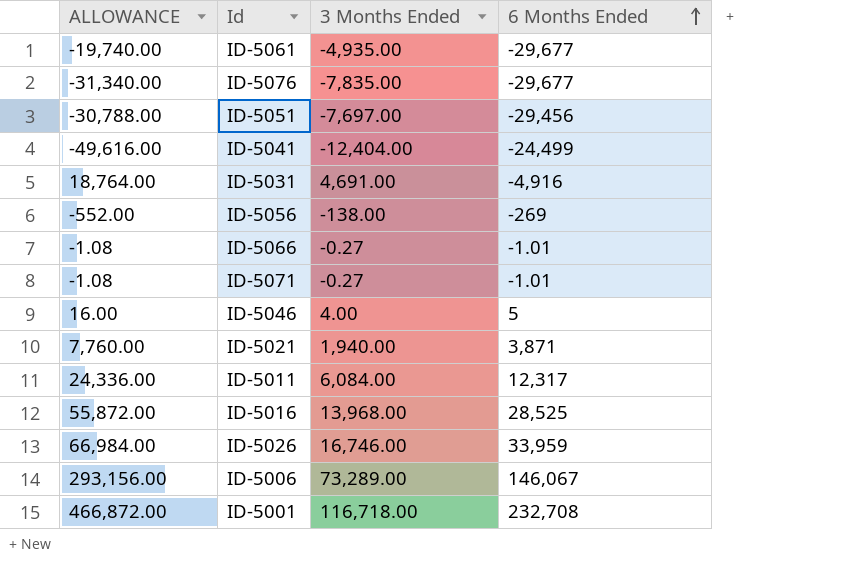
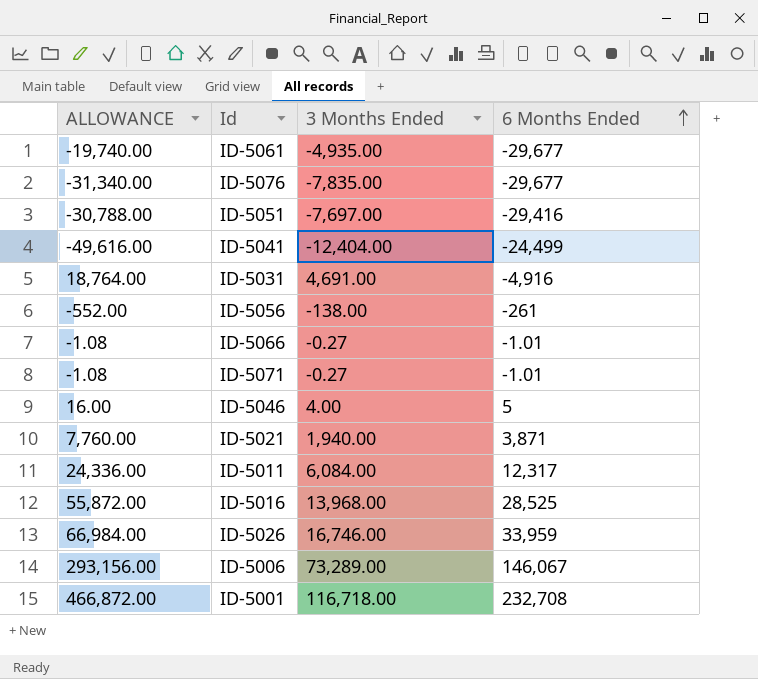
ID-5051 | 6 Months Ended: -29,456 -> -29,416
ID-5056 | 6 Months Ended: -269 -> -261

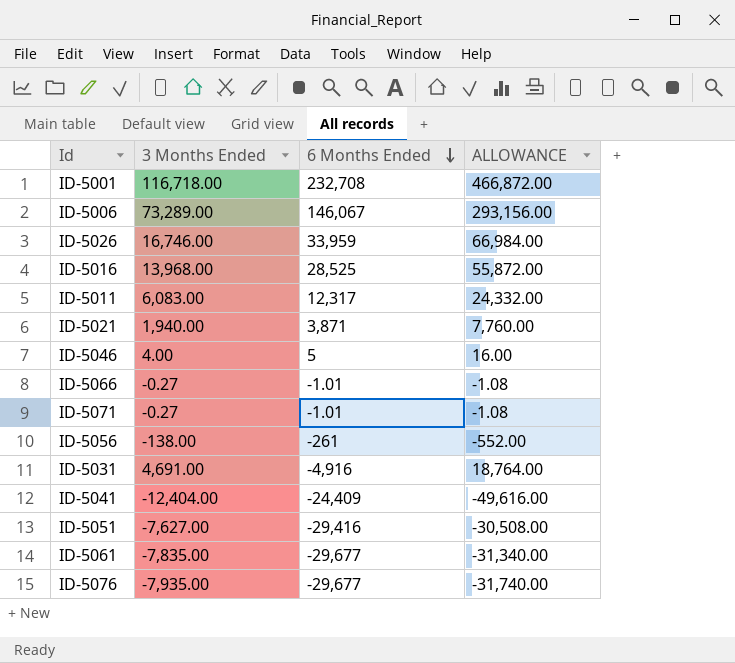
row order: 6 Months Ended ascending -> 6 Months Ended descending
column ALLOWANCE | position: 1 -> 4
ID-5011 | 3 Months Ended: 6,084.00 -> 6,083.00
ID-5011 | ALLOWANCE: 24,336.00 -> 24,332.00
ID-5041 | 6 Months Ended: -24,499 -> -24,409
ID-5051 | 3 Months Ended: -7,697.00 -> -7,627.00
ID-5051 | ALLOWANCE: -30,788.00 -> -30,508.00
ID-5061 | 3 Months Ended: -4,935.00 -> -7,835.00
ID-5061 | ALLOWANCE: -19,740.00 -> -31,340.00
ID-5076 | 3 Months Ended: -7,835.00 -> -7,935.00
ID-5076 | ALLOWANCE: -31,340.00 -> -31,740.00

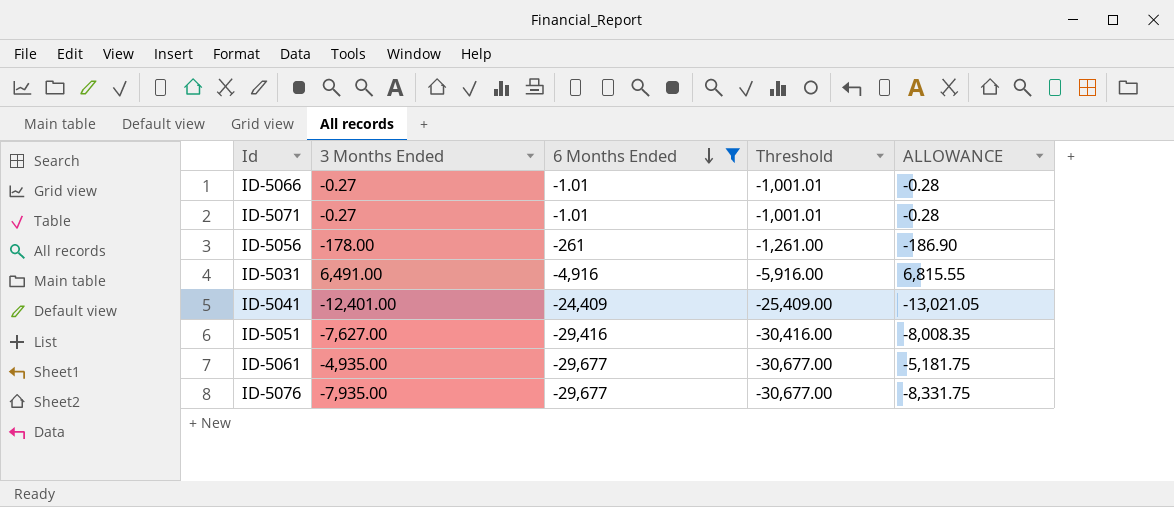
filter: none -> 6 Months Ended <= -1.01
column Threshold | formula: none -> [6 Months Ended] - 1000
column ALLOWANCE | formula: [3 Months Ended] * 4 -> [3 Months Ended] * 1.05
ID-5056 | 3 Months Ended: -138.00 -> -178.00
ID-5031 | 3 Months Ended: 4,691.00 -> 6,491.00
ID-5041 | 3 Months Ended: -12,404.00 -> -12,401.00
ID-5061 | 3 Months Ended: -7,835.00 -> -4,935.00

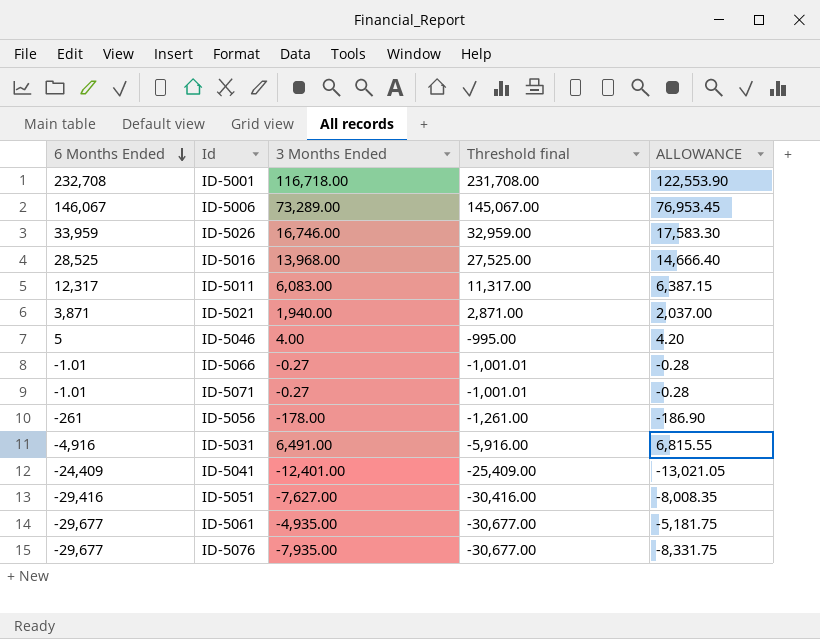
filter: 6 Months Ended <= -1.01 -> none
column 6 Months Ended | position: 3 -> 1
column name: Threshold -> Threshold final

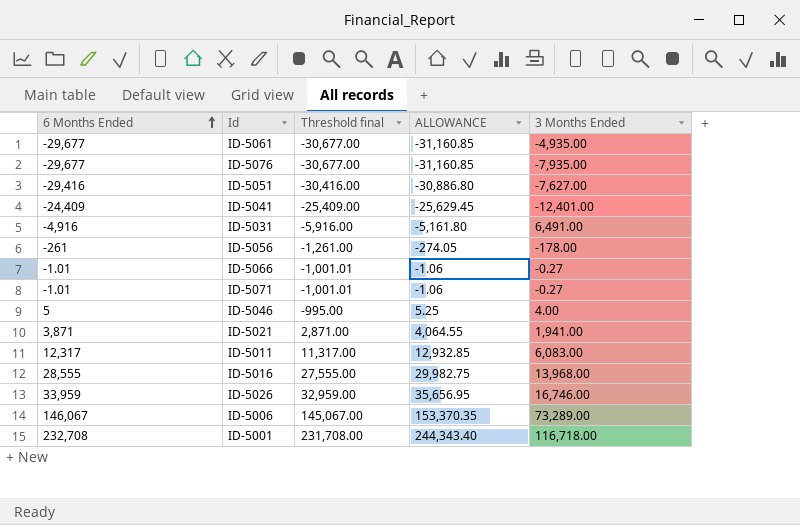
row order: 6 Months Ended descending -> 6 Months Ended ascending
column ALLOWANCE | formula: [3 Months Ended] * 1.05 -> [6 Months Ended] * 1.05
column 3 Months Ended | position: 3 -> 5
ID-5021 | 3 Months Ended: 1,940.00 -> 1,941.00
ID-5016 | 6 Months Ended: 28,525 -> 28,555
ID-5016 | Threshold final: 27,525.00 -> 27,555.00

